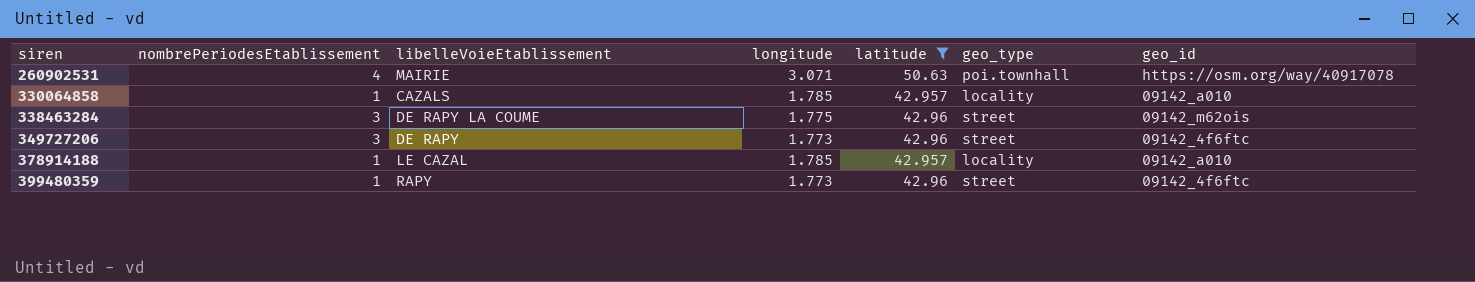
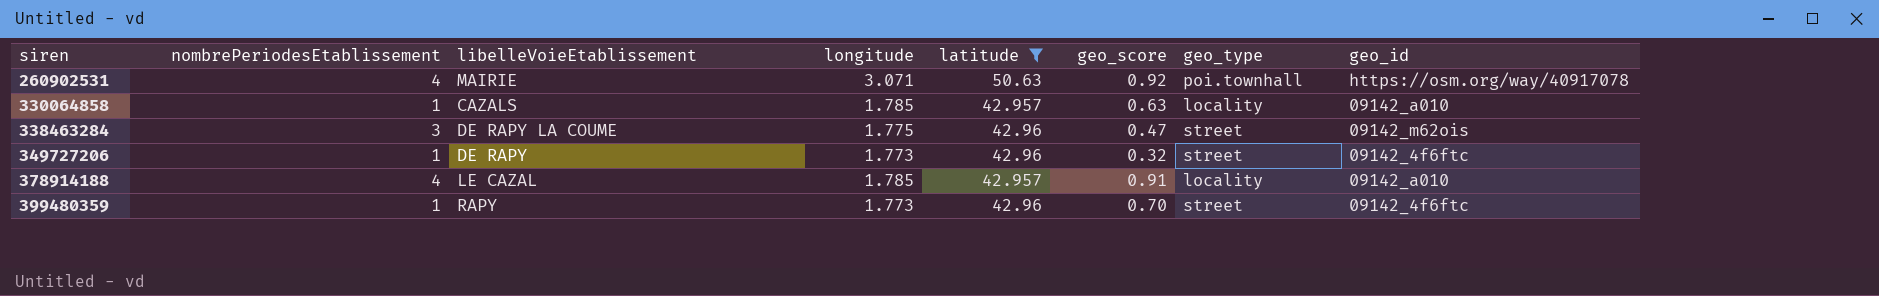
column geo_score | position: none -> 6
349727206 | nombrePeriodesEtablissement: 3 -> 1
378914188 | nombrePeriodesEtablissement: 1 -> 4

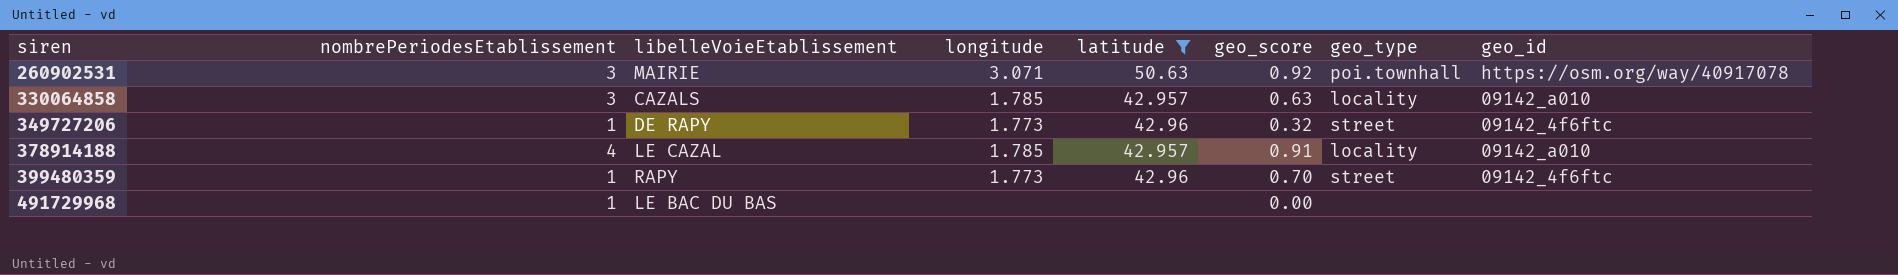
row 338463284: 3 | DE RAPY LA COUME | 1.775 | 42.96 | 0.47 | street | 09142_m62ois -> none
260902531 | nombrePeriodesEtablissement: 4 -> 3
330064858 | nombrePeriodesEtablissement: 1 -> 3
row 491729968: none -> 1 | LE BAC DU BAS | none | none | 0.00 | none | none

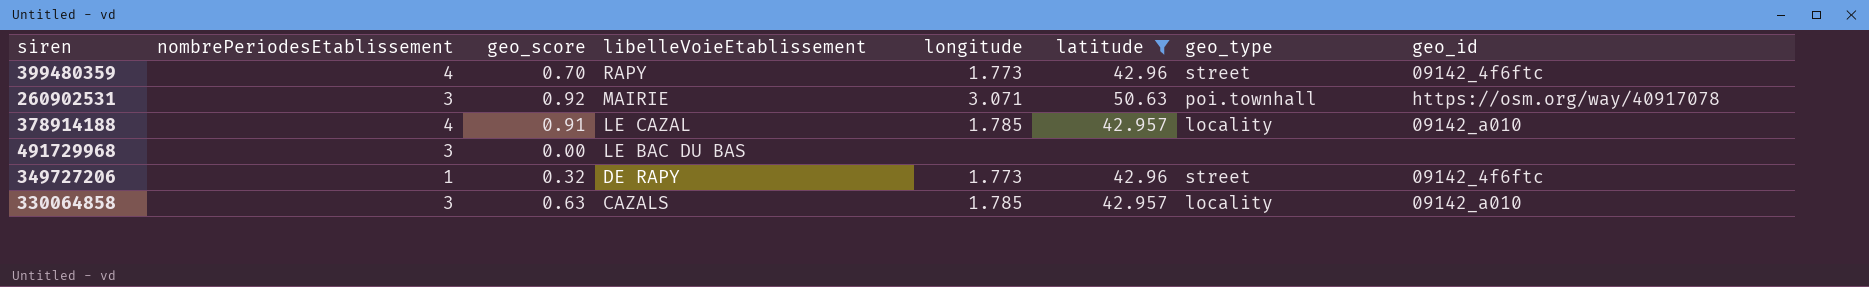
row order: siren ascending -> libelleVoieEtablissement descending
column geo_score | position: 6 -> 3
399480359 | nombrePeriodesEtablissement: 1 -> 4
491729968 | nombrePeriodesEtablissement: 1 -> 3

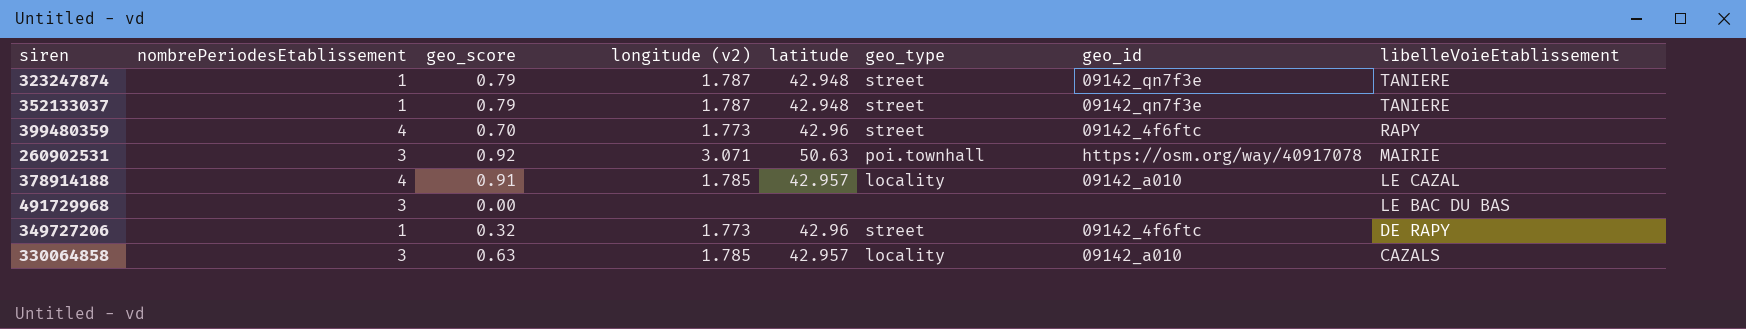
filter: latitude != 42.948 -> none
column name: longitude -> longitude (v2)
column libelleVoieEtablissement | position: 4 -> 8

